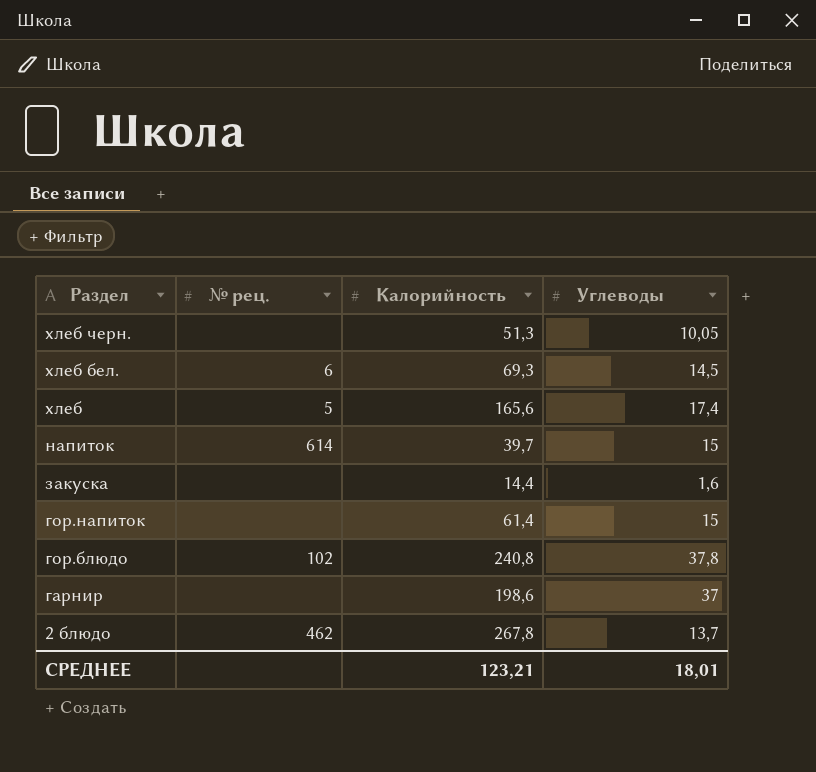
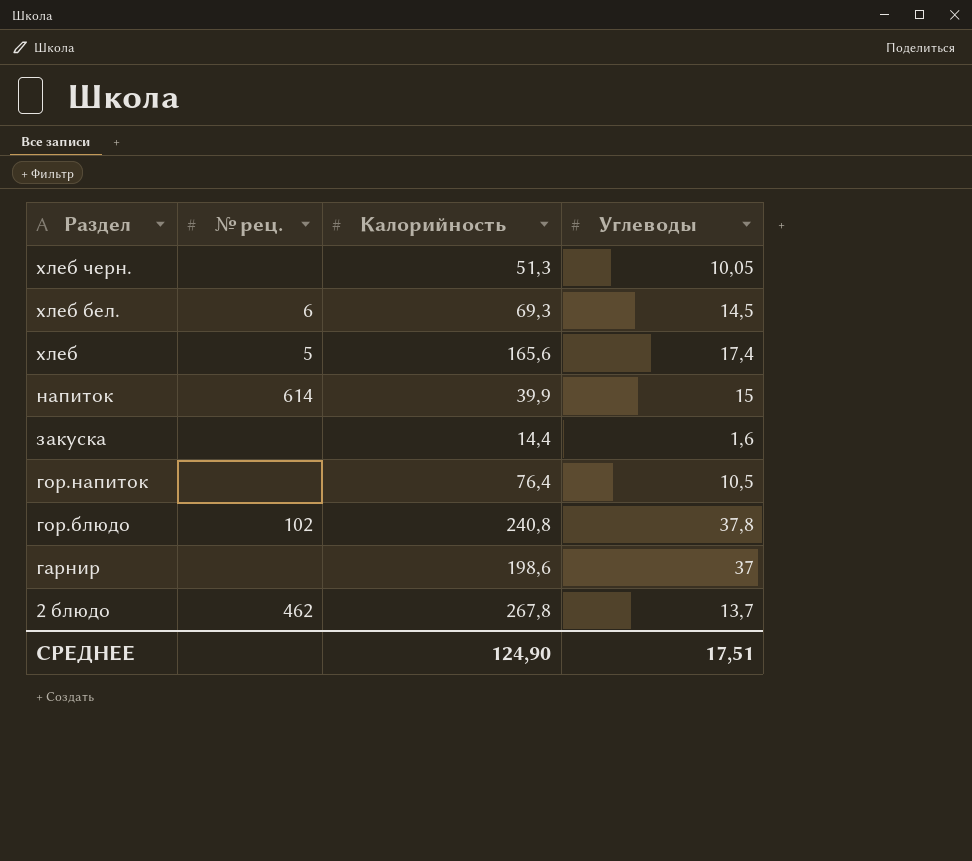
напиток | Калорийность: 39,7 -> 39,9
гор.напиток | Калорийность: 61,4 -> 76,4
гор.напиток | Углеводы: 15 -> 10,5
СРЕДНЕЕ | Калорийность: 123,21 -> 124,90
СРЕДНЕЕ | Углеводы: 18,01 -> 17,51

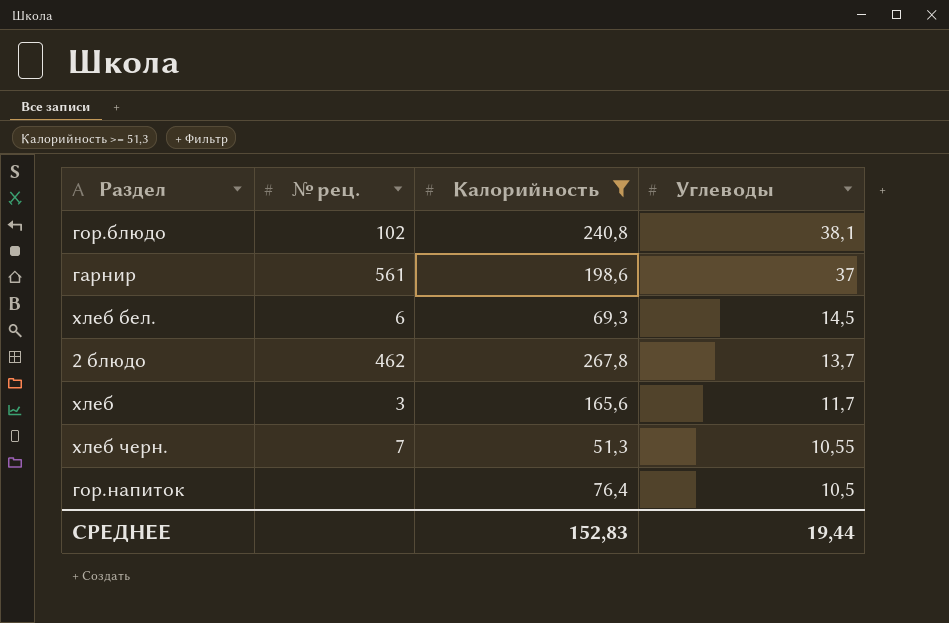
filter: none -> Калорийность >= 51,3
row order: Раздел descending -> Углеводы descending
гор.блюдо | Углеводы: 37,8 -> 38,1
гарнир | № рец.: none -> 561
хлеб | № рец.: 5 -> 3
хлеб | Углеводы: 17,4 -> 11,7
хлеб черн. | № рец.: none -> 7
хлеб черн. | Углеводы: 10,05 -> 10,55
СРЕДНЕЕ | Калорийность: 124,90 -> 152,83
СРЕДНЕЕ | Углеводы: 17,51 -> 19,44

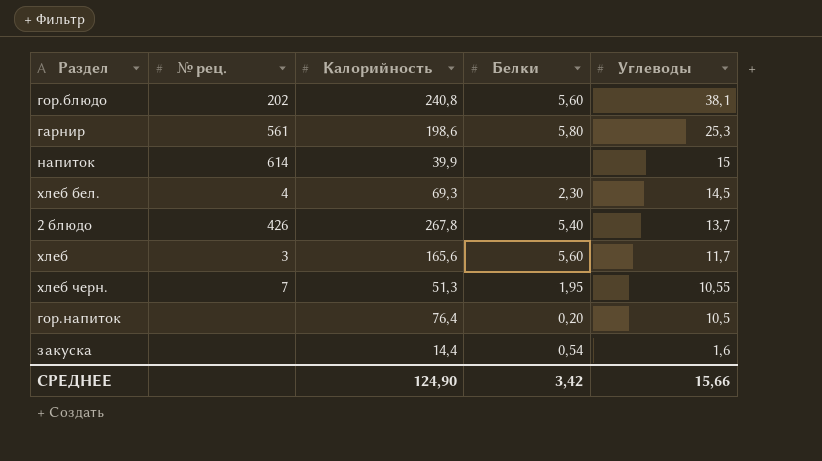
filter: Калорийность >= 51,3 -> none
column Белки | position: none -> 4
гор.блюдо | № рец.: 102 -> 202
гарнир | Углеводы: 37 -> 25,3
хлеб бел. | № рец.: 6 -> 4
2 блюдо | № рец.: 462 -> 426
СРЕДНЕЕ | Калорийность: 152,83 -> 124,90
СРЕДНЕЕ | Углеводы: 19,44 -> 15,66

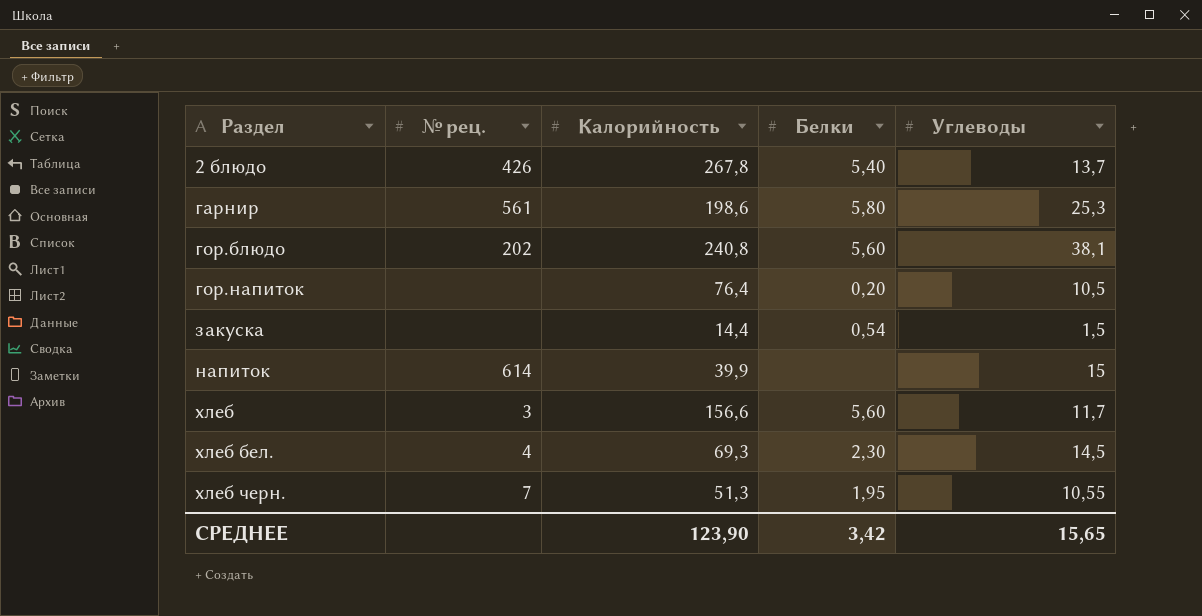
row order: Углеводы descending -> Раздел ascending
закуска | Углеводы: 1,6 -> 1,5
хлеб | Калорийность: 165,6 -> 156,6
СРЕДНЕЕ | Калорийность: 124,90 -> 123,90
СРЕДНЕЕ | Углеводы: 15,66 -> 15,65

